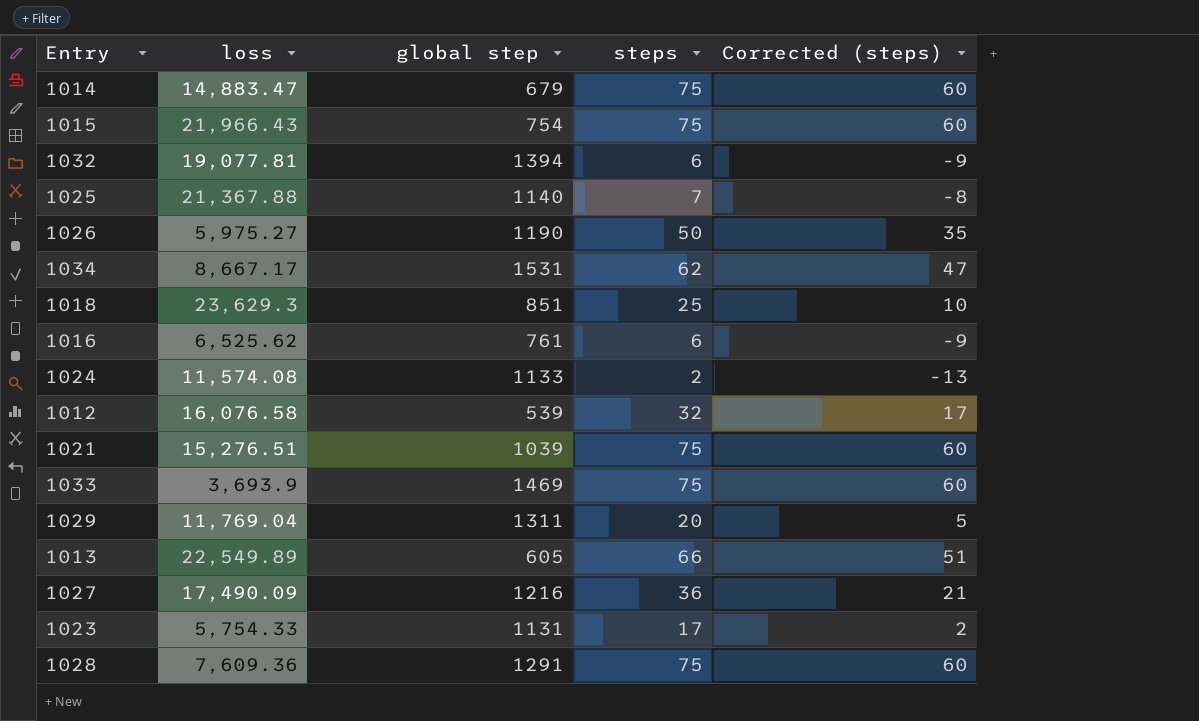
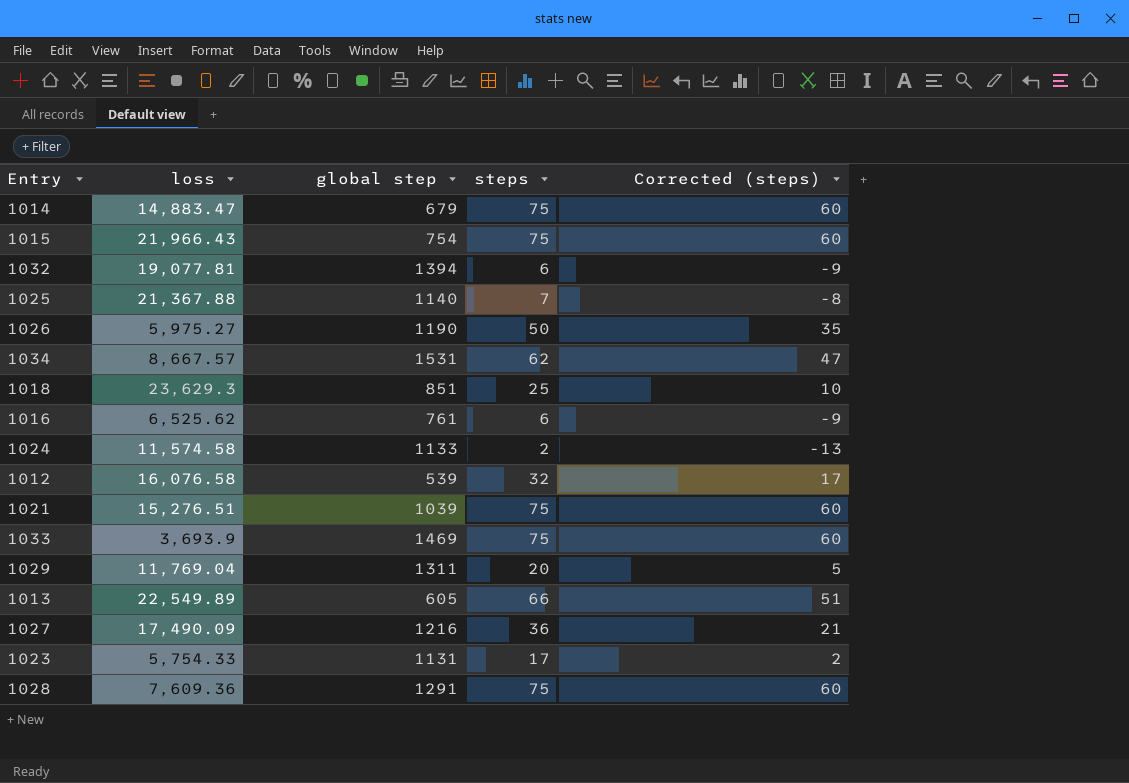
1034 | loss: 8,667.17 -> 8,667.57
1024 | loss: 11,574.08 -> 11,574.58

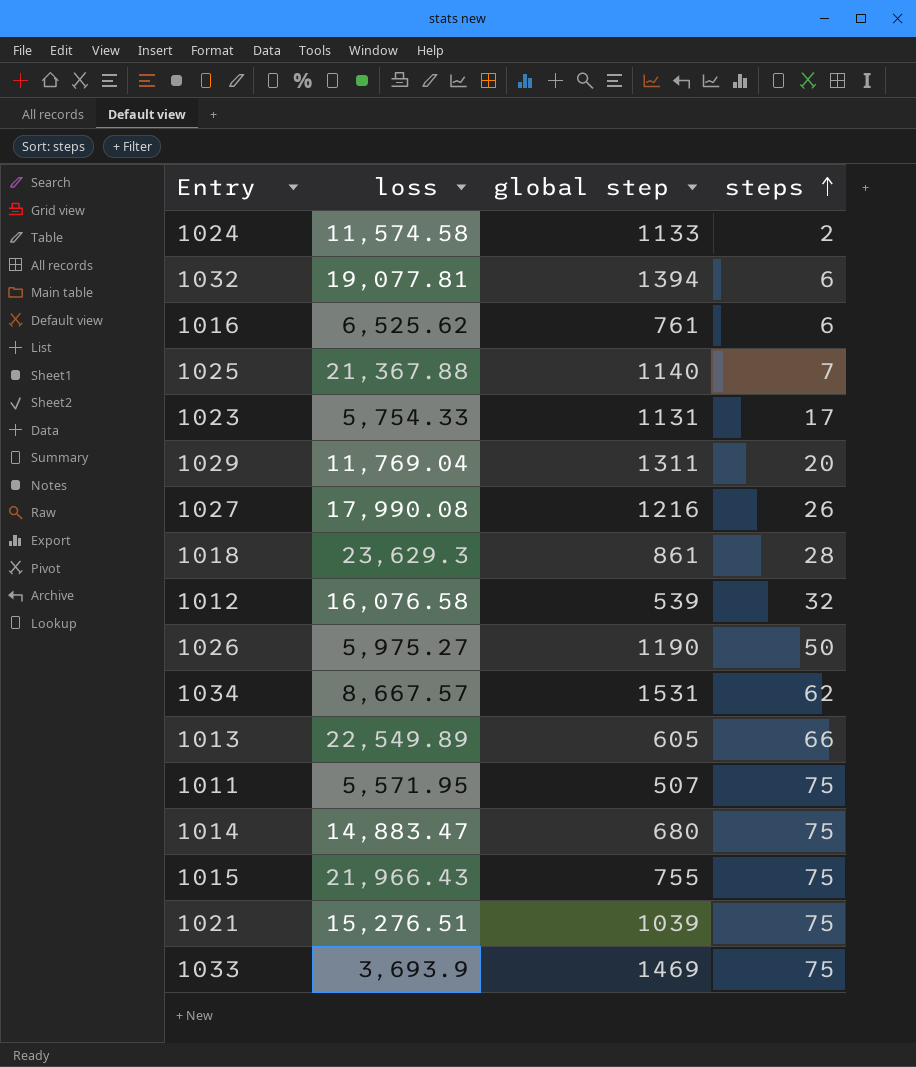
row order: none -> steps ascending
column Corrected (steps) | formula: [steps] - 15 -> none
row 1028: 7,609.36 | 1291 | 75 | 60 -> none
1027 | loss: 17,490.09 -> 17,990.08
1027 | steps: 36 -> 26
1018 | global step: 851 -> 861
1018 | steps: 25 -> 28
row 1011: none -> 5,571.95 | 507 | 75
1014 | global step: 679 -> 680
1015 | global step: 754 -> 755

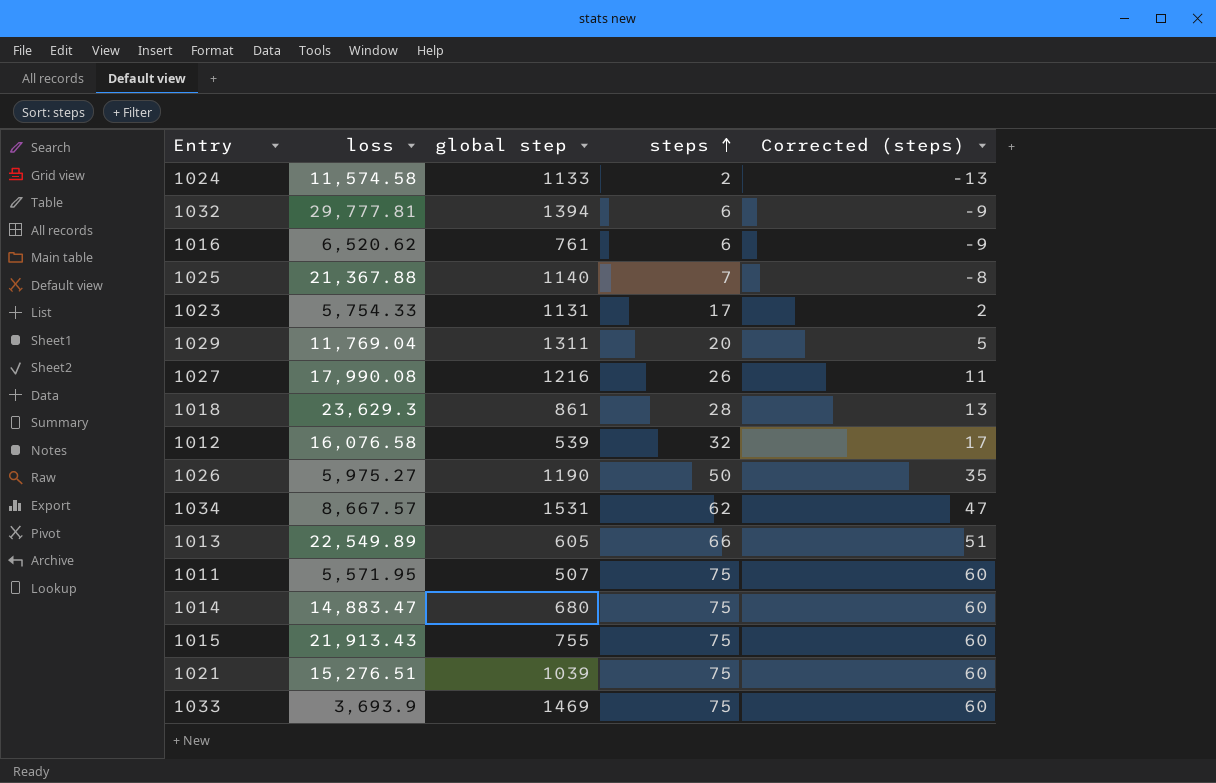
column Corrected (steps) | formula: none -> [steps] - 15
1032 | loss: 19,077.81 -> 29,777.81
1016 | loss: 6,525.62 -> 6,520.62
1015 | loss: 21,966.43 -> 21,913.43

